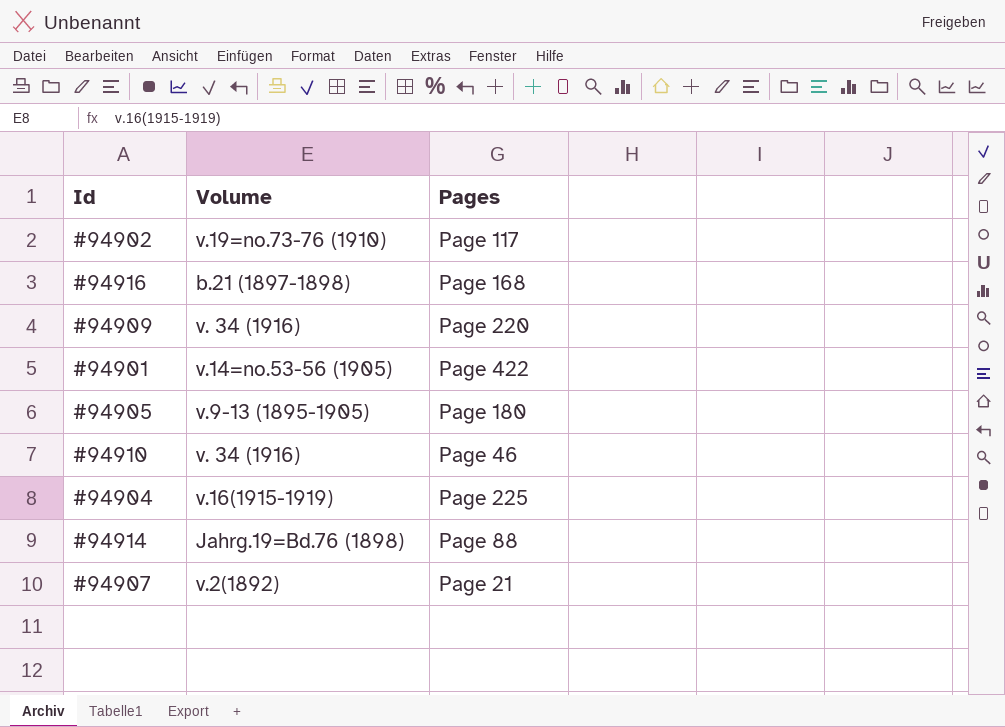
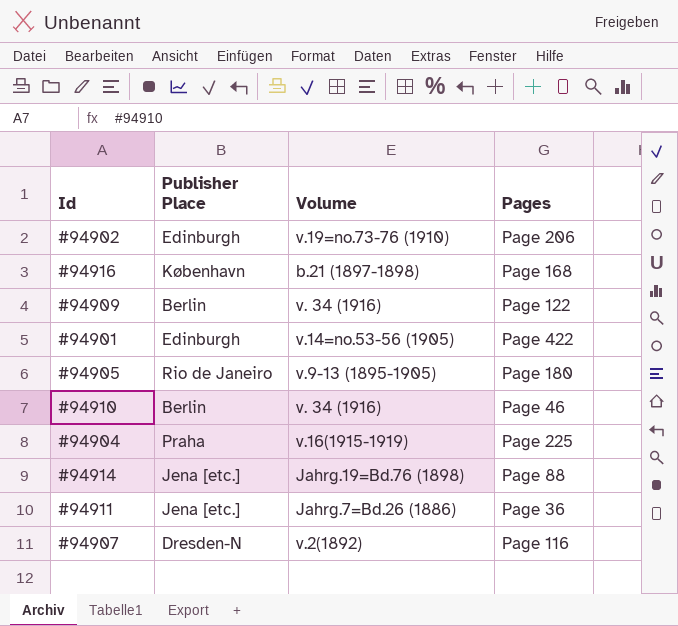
column Publisher Place | position: none -> 2
#94902 | Pages: Page 117 -> Page 206
#94909 | Pages: Page 220 -> Page 122
row #94911: none -> Jena [etc.] | Jahrg.7=Bd.26 (1886) | Page 36
#94907 | Pages: Page 21 -> Page 116

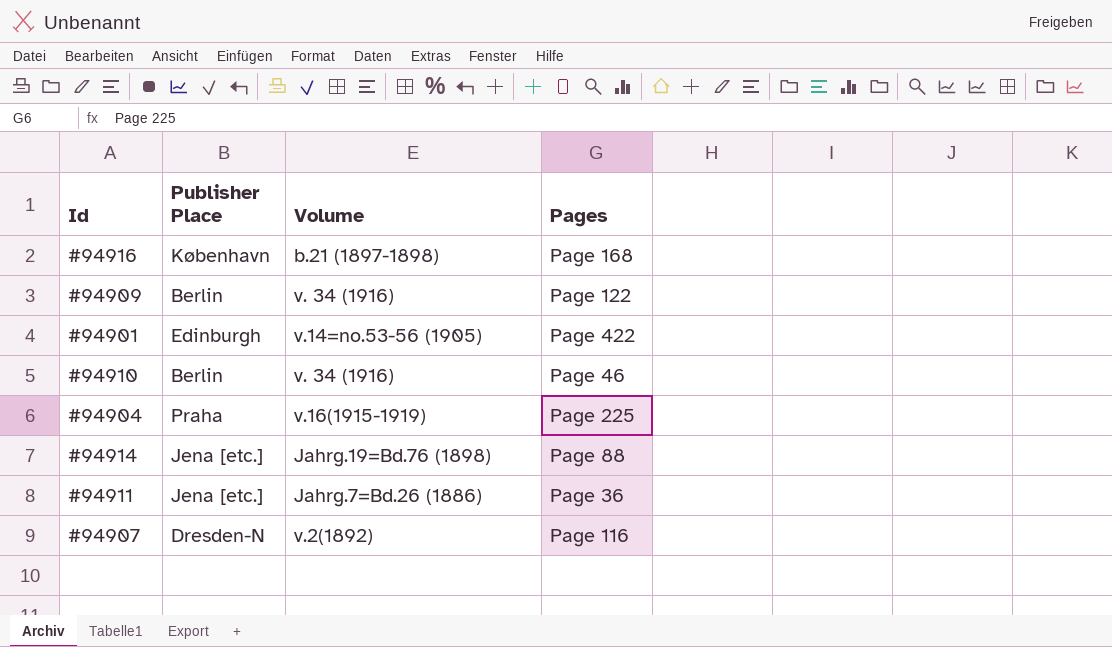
row #94902: Edinburgh | v.19=no.73-76 (1910) | Page 206 -> none
row #94905: Rio de Janeiro | v.9-13 (1895-1905) | Page 180 -> none

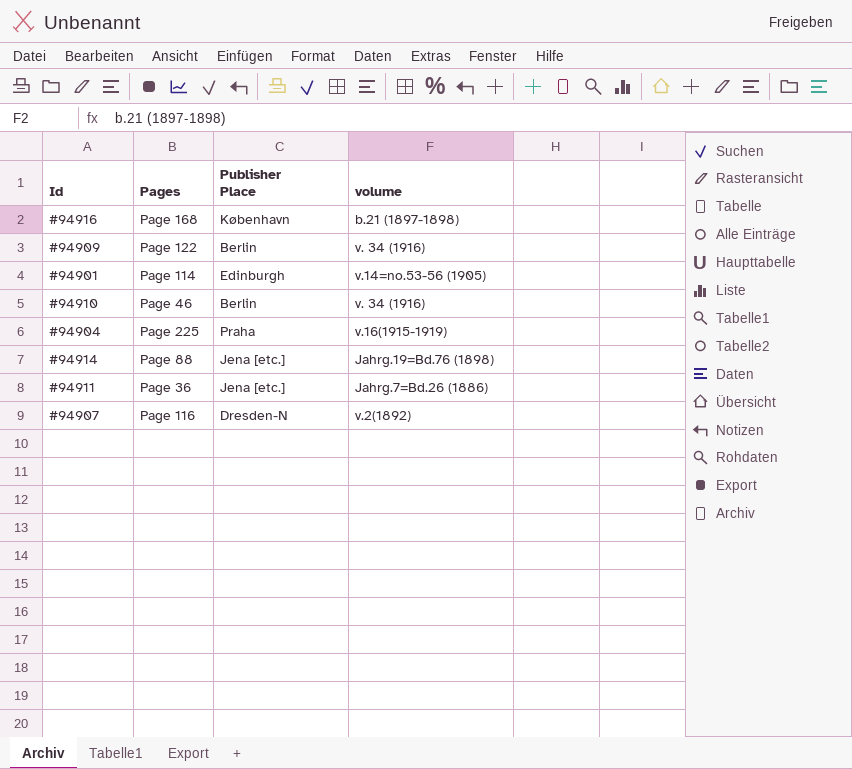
column Pages | position: 4 -> 2
column name: Volume -> volume
#94901 | Pages: Page 422 -> Page 114

